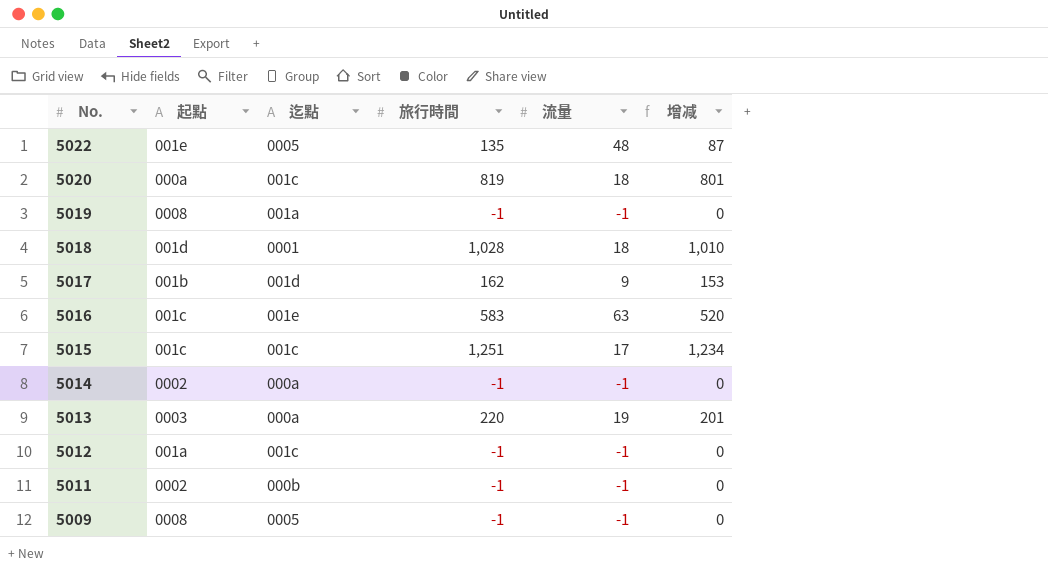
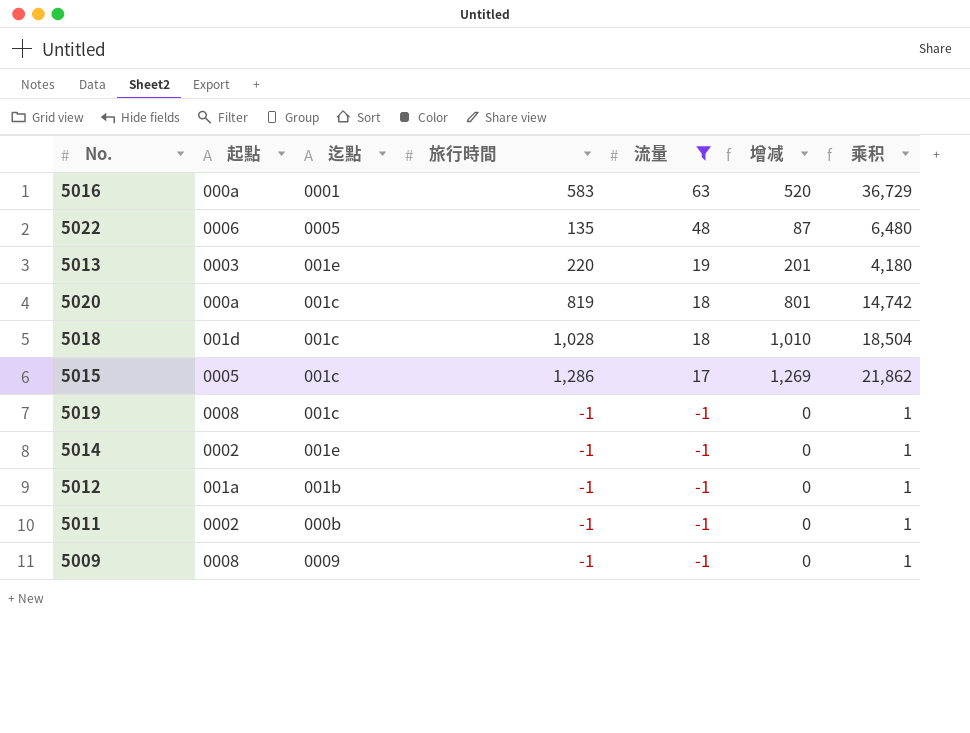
filter: none -> 流量 != 9
row order: No. descending -> 流量 descending
column 乘积 | formula: none -> [旅行時間] * [流量]
5016 | 起點: 001c -> 000a
5016 | 迄點: 001e -> 0001
5022 | 起點: 001e -> 0006
5013 | 迄點: 000a -> 001e
5018 | 迄點: 0001 -> 001c
5015 | 起點: 001c -> 0005
5015 | 旅行時間: 1,251 -> 1,286
5015 | 增减: 1,234 -> 1,269
5019 | 迄點: 001a -> 001c
5014 | 迄點: 000a -> 001e
5012 | 迄點: 001c -> 001b
5009 | 迄點: 0005 -> 0009

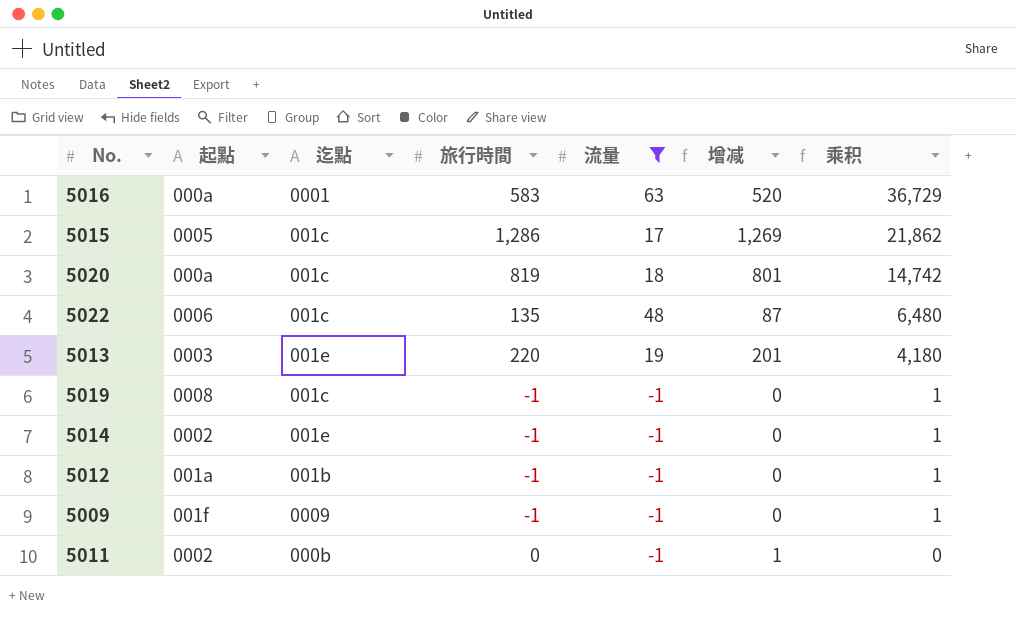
row order: 流量 descending -> 乘积 descending
row 5018: 001d | 001c | 1,028 | 18 | 1,010 | 18,504 -> none
5022 | 迄點: 0005 -> 001c
5009 | 起點: 0008 -> 001f
5011 | 旅行時間: -1 -> 0
5011 | 增减: 0 -> 1
5011 | 乘积: 1 -> 0

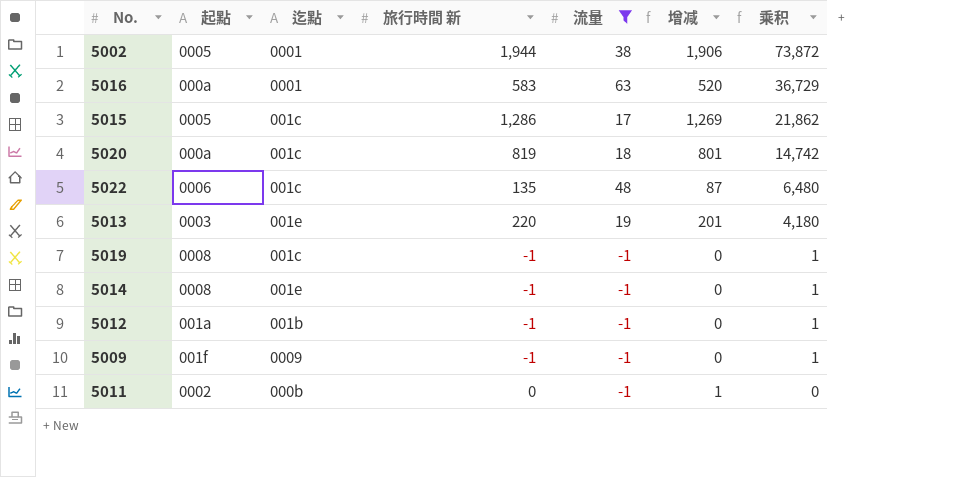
column name: 旅行時間 -> 旅行時間 新
row 5002: none -> 0005 | 0001 | 1,944 | 38 | 1,906 | 73,872
5014 | 起點: 0002 -> 0008

